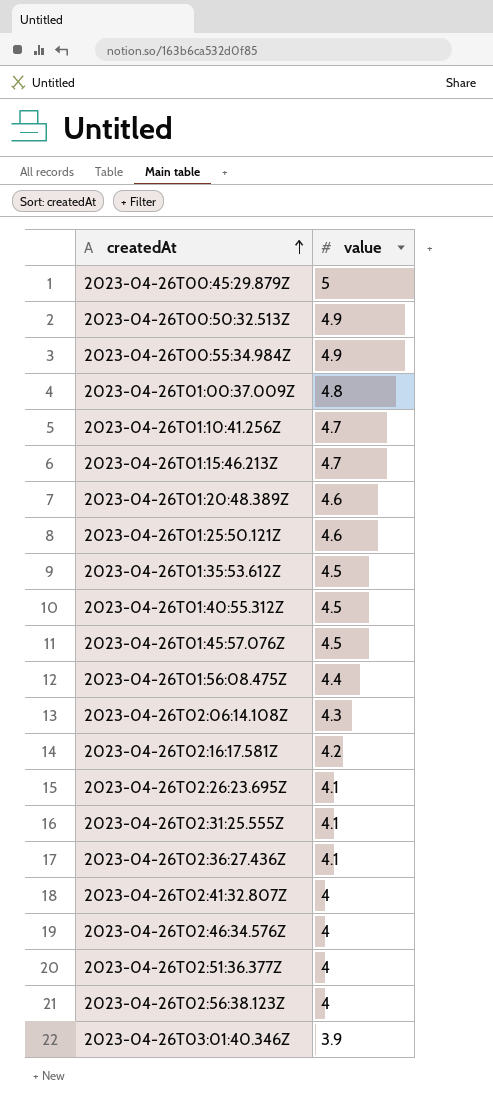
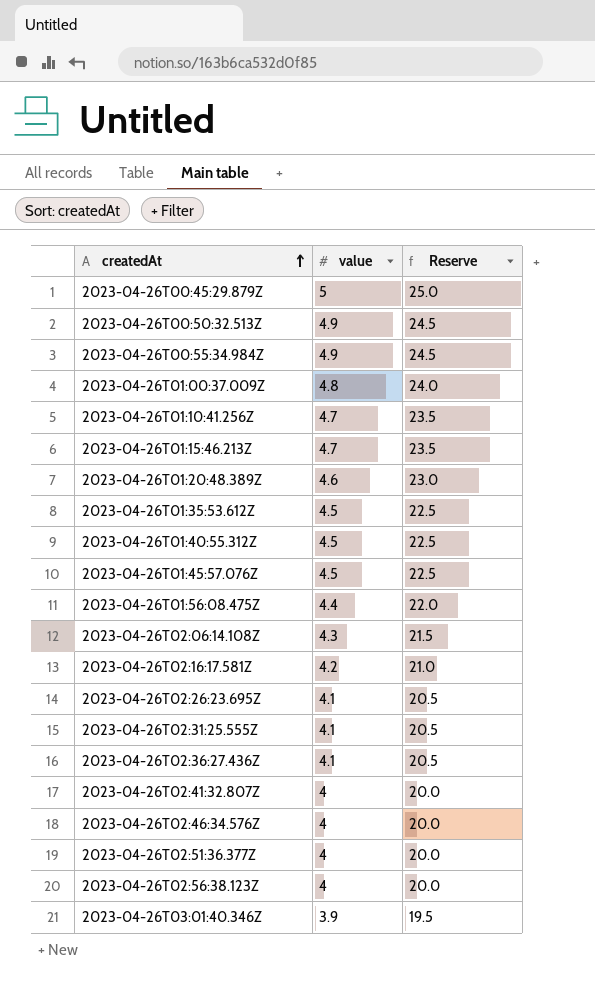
column Reserve | formula: none -> [value] * 5
row 2023-04-26T01:25:50.121Z: 4.6 -> none

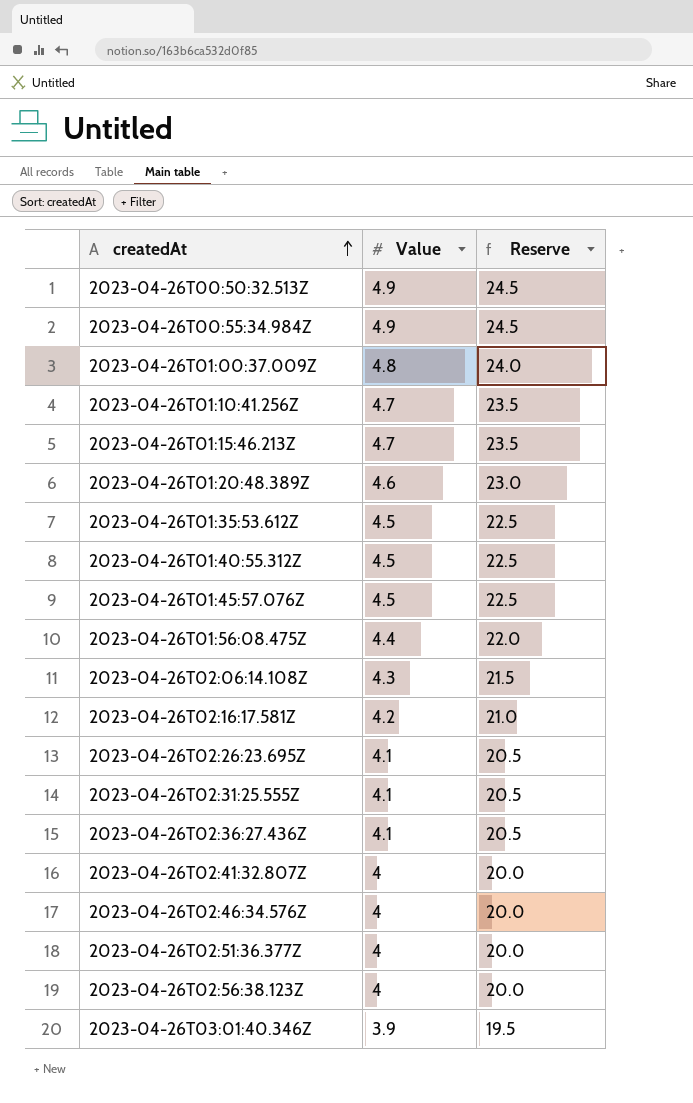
column name: value -> Value
row 2023-04-26T00:45:29.879Z: 5 | 25.0 -> none

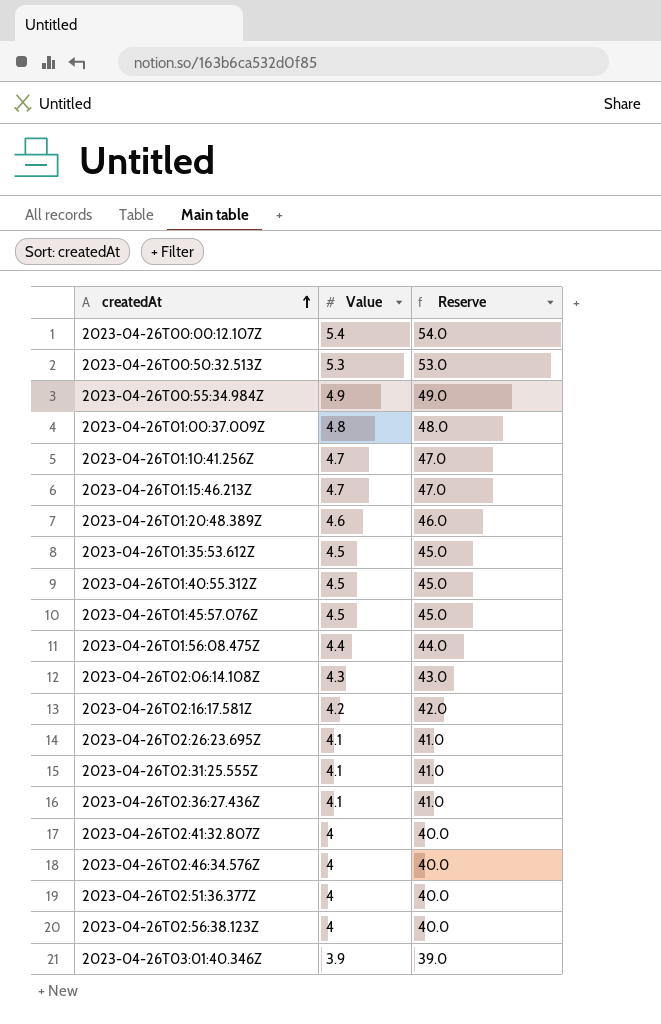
column Reserve | formula: [Value] * 5 -> [Value] * 10
row 2023-04-26T00:00:12.107Z: none -> 5.4 | 54.0
2023-04-26T00:50:32.513Z | Value: 4.9 -> 5.3

